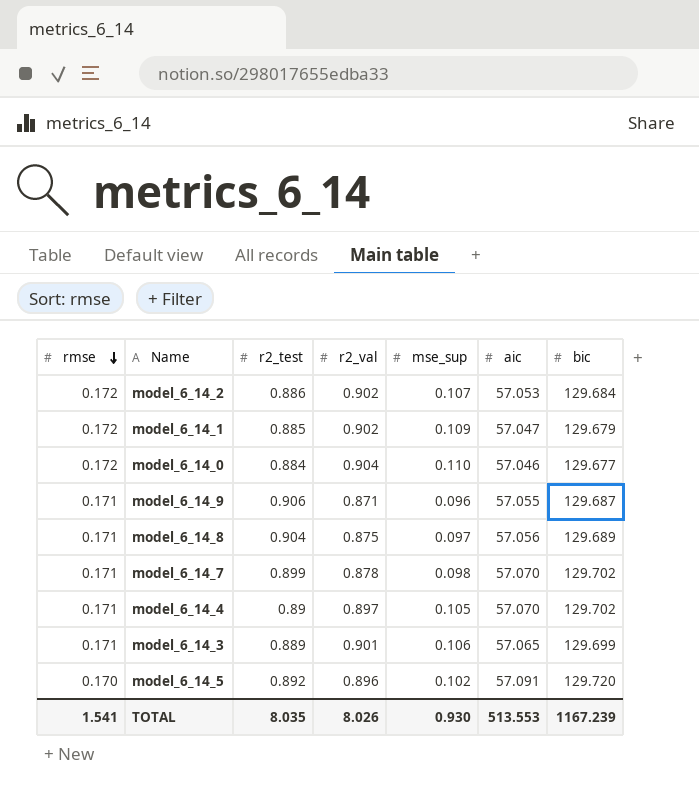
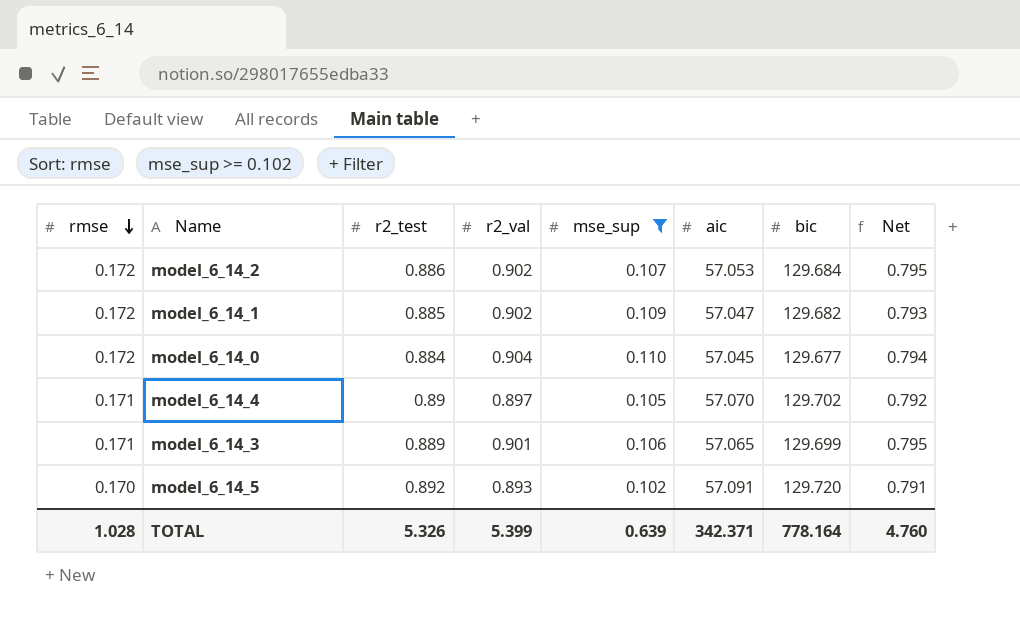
filter: none -> mse_sup >= 0.102
column Net | formula: none -> [r2_val] - [mse_sup]
model_6_14_1 | bic: 129.679 -> 129.682
model_6_14_0 | aic: 57.046 -> 57.045
model_6_14_5 | r2_val: 0.896 -> 0.893
TOTAL | rmse: 1.541 -> 1.028
TOTAL | r2_test: 8.035 -> 5.326
TOTAL | r2_val: 8.026 -> 5.399
TOTAL | mse_sup: 0.930 -> 0.639
TOTAL | aic: 513.553 -> 342.371
TOTAL | bic: 1167.239 -> 778.164

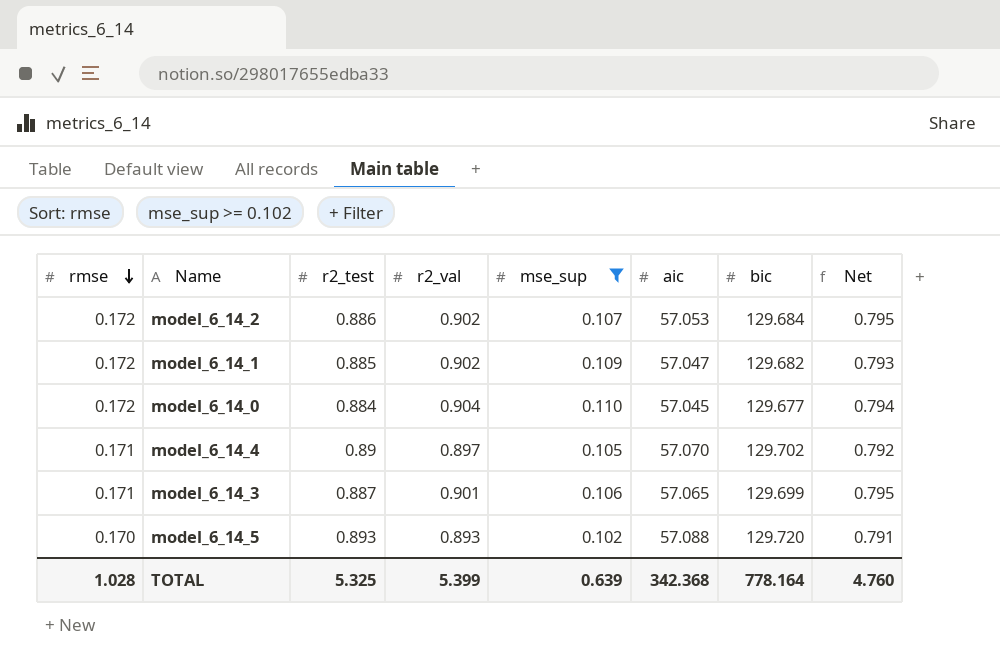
model_6_14_3 | r2_test: 0.889 -> 0.887
model_6_14_5 | r2_test: 0.892 -> 0.893
model_6_14_5 | aic: 57.091 -> 57.088
TOTAL | r2_test: 5.326 -> 5.325
TOTAL | aic: 342.371 -> 342.368

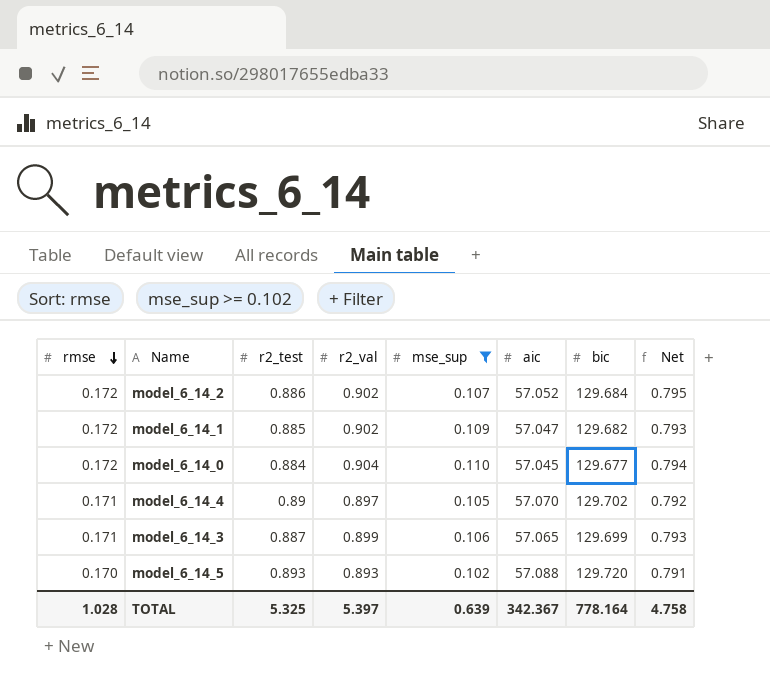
model_6_14_2 | aic: 57.053 -> 57.052
model_6_14_3 | r2_val: 0.901 -> 0.899
model_6_14_3 | Net: 0.795 -> 0.793
TOTAL | r2_val: 5.399 -> 5.397
TOTAL | aic: 342.368 -> 342.367
TOTAL | Net: 4.760 -> 4.758

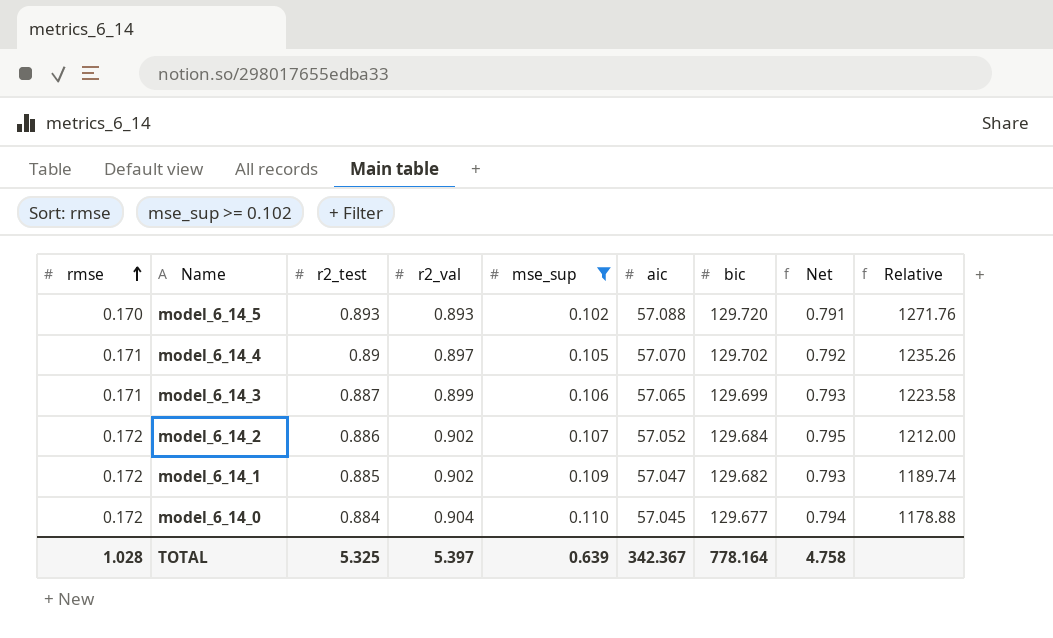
row order: rmse descending -> rmse ascending
column Relative | formula: none -> [bic] / [mse_sup]

